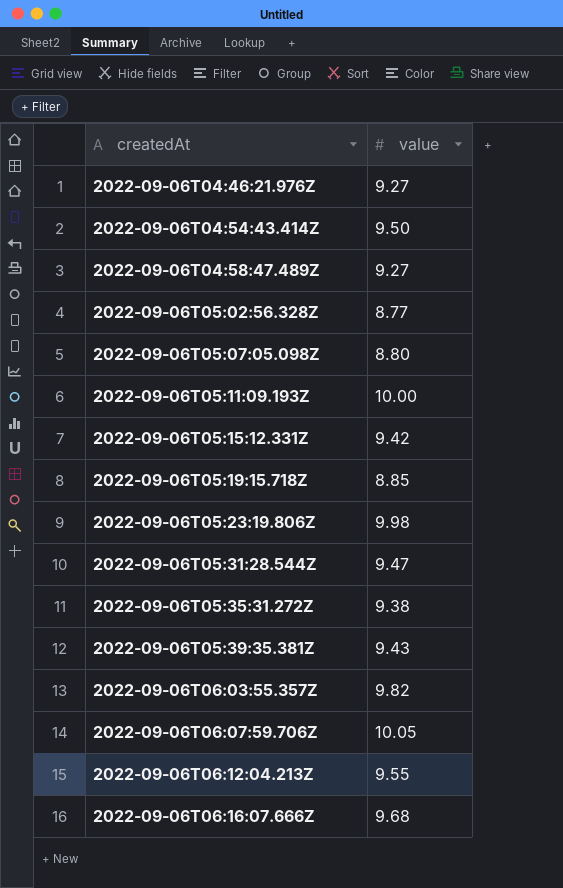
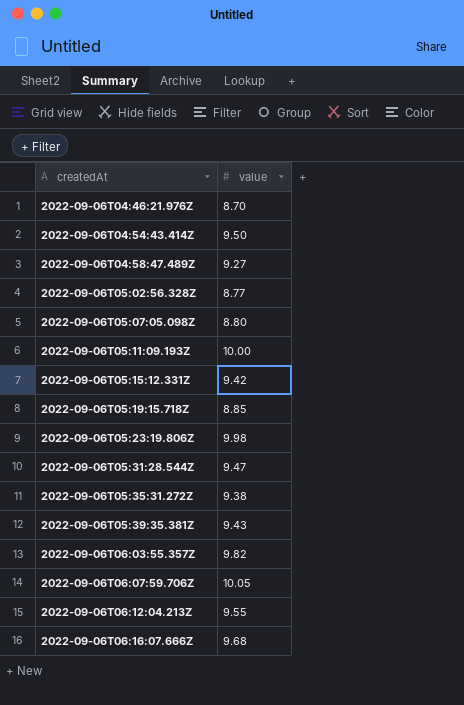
2022-09-06T04:46:21.976Z | value: 9.27 -> 8.70

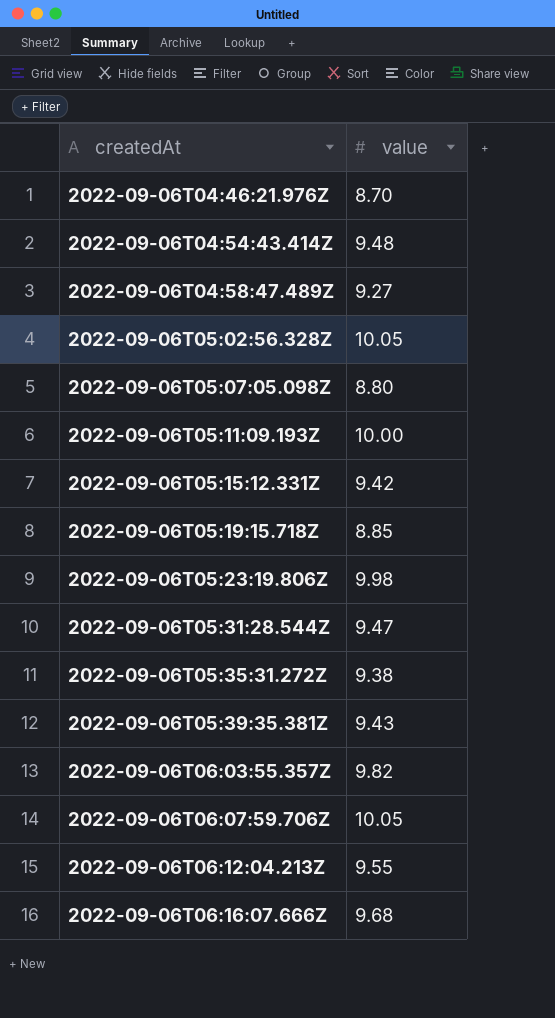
2022-09-06T04:54:43.414Z | value: 9.50 -> 9.48
2022-09-06T05:02:56.328Z | value: 8.77 -> 10.05

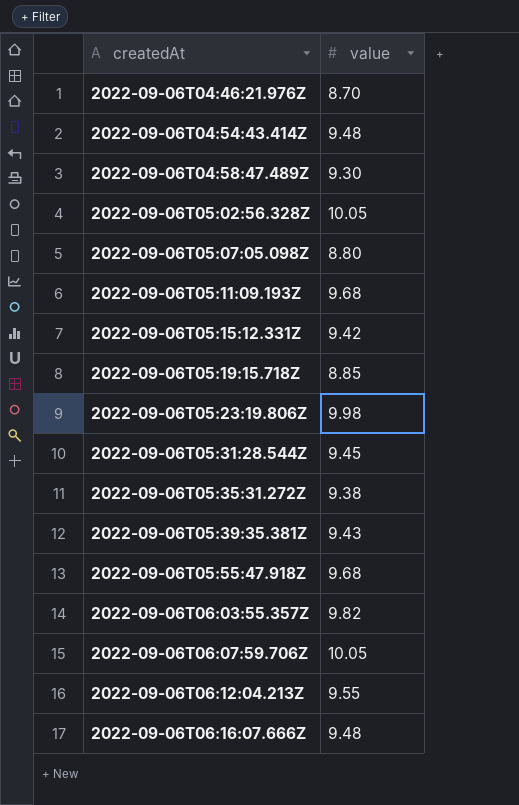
2022-09-06T04:58:47.489Z | value: 9.27 -> 9.30
2022-09-06T05:11:09.193Z | value: 10.00 -> 9.68
2022-09-06T05:31:28.544Z | value: 9.47 -> 9.45
row 2022-09-06T05:55:47.918Z: none -> 9.68
2022-09-06T06:16:07.666Z | value: 9.68 -> 9.48

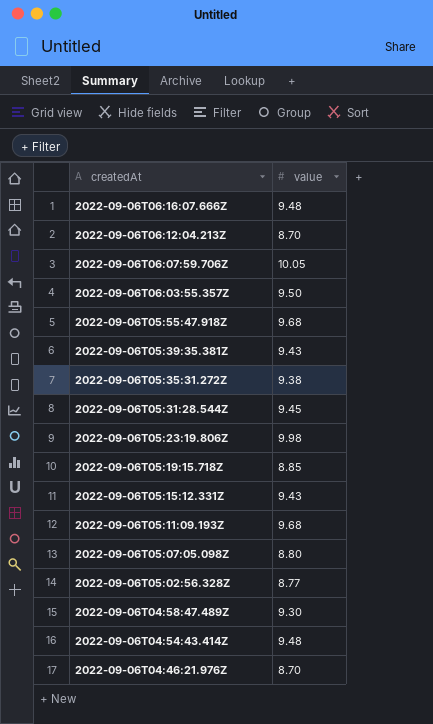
row order: createdAt ascending -> createdAt descending
2022-09-06T06:12:04.213Z | value: 9.55 -> 8.70
2022-09-06T06:03:55.357Z | value: 9.82 -> 9.50
2022-09-06T05:15:12.331Z | value: 9.42 -> 9.43
2022-09-06T05:02:56.328Z | value: 10.05 -> 8.77

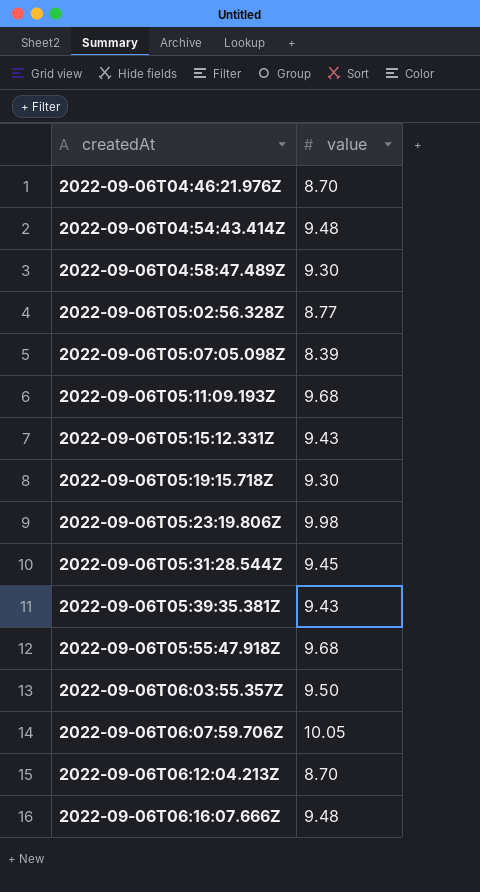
row order: createdAt descending -> createdAt ascending
row 2022-09-06T05:35:31.272Z: 9.38 -> none
2022-09-06T05:07:05.098Z | value: 8.80 -> 8.39
2022-09-06T05:19:15.718Z | value: 8.85 -> 9.30

